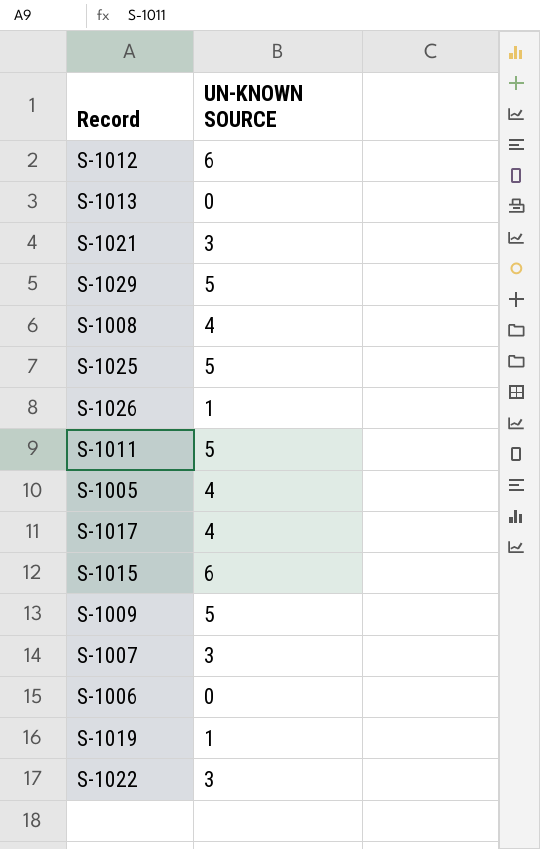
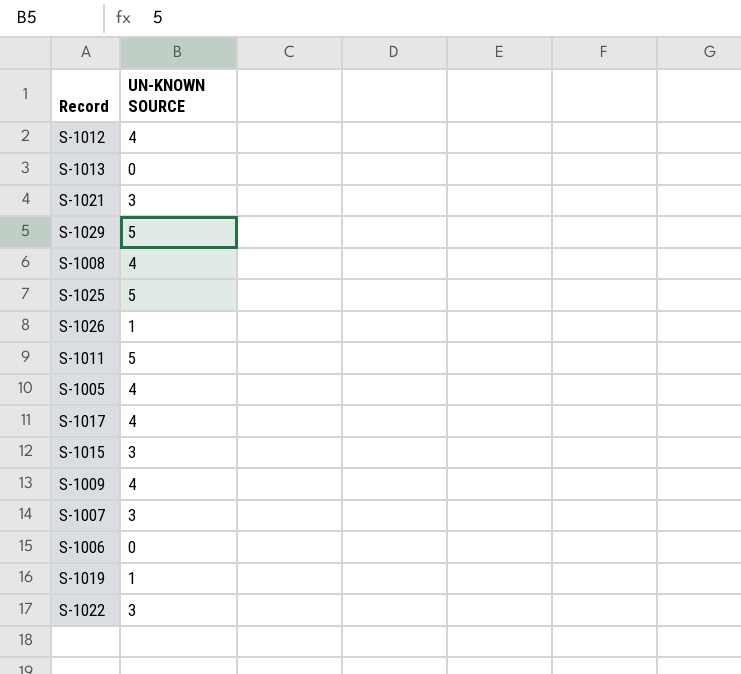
S-1012 | UN-KNOWN SOURCE: 6 -> 4
S-1015 | UN-KNOWN SOURCE: 6 -> 3
S-1009 | UN-KNOWN SOURCE: 5 -> 4

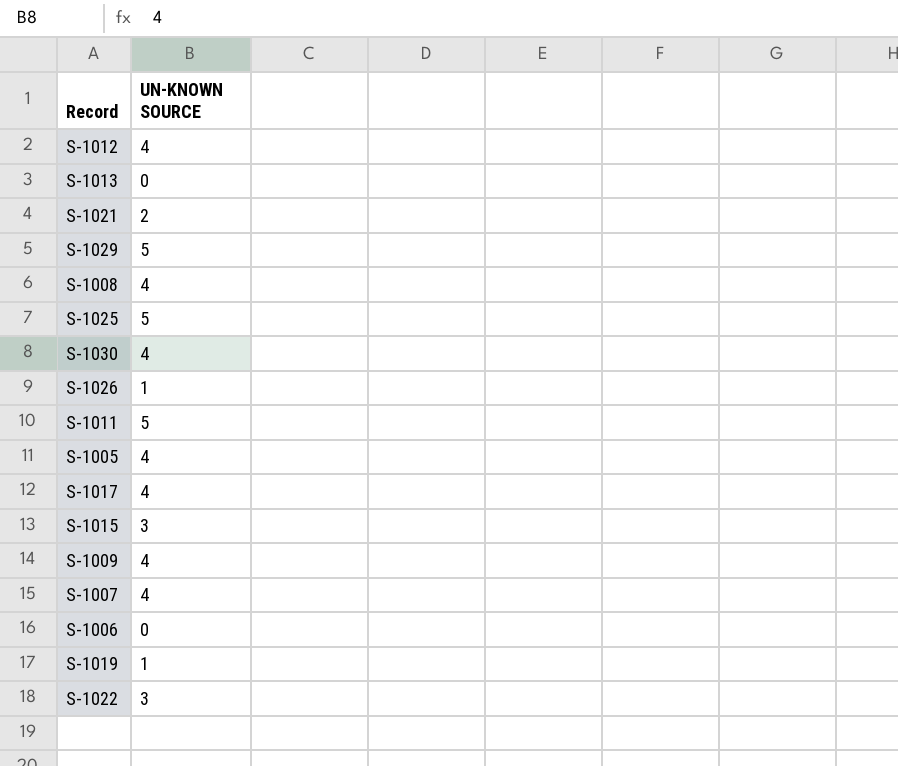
S-1021 | UN-KNOWN SOURCE: 3 -> 2
row S-1030: none -> 4
S-1007 | UN-KNOWN SOURCE: 3 -> 4

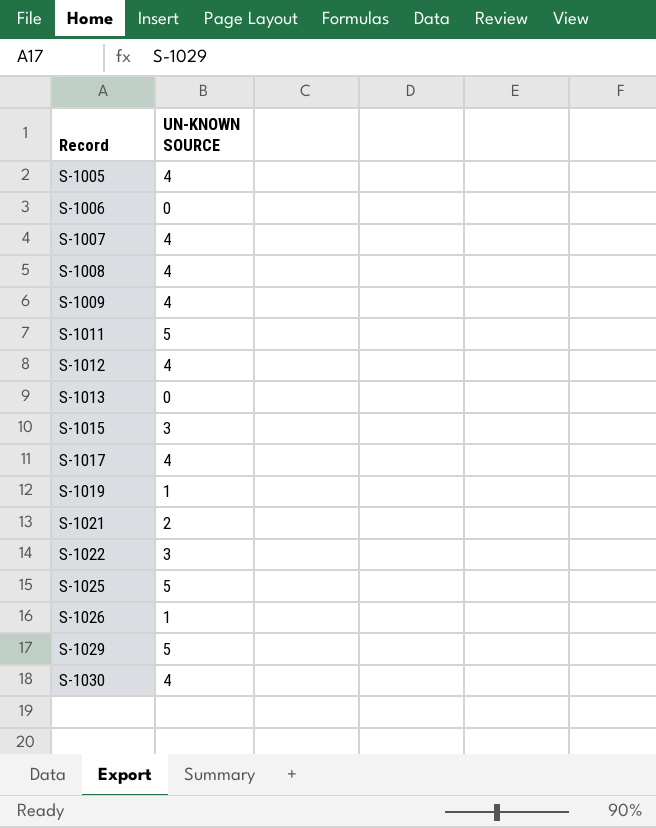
row order: none -> Record ascending

